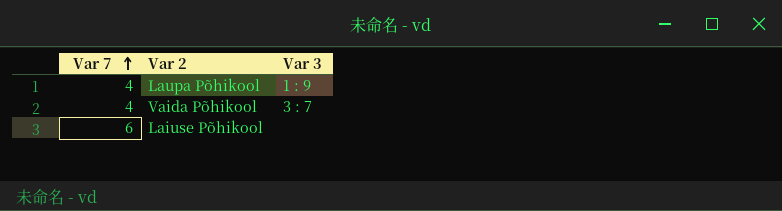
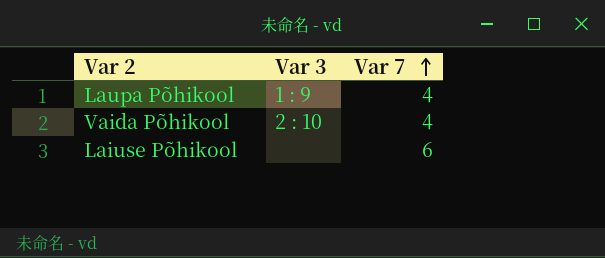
column Var 7 | position: 1 -> 3
Vaida Põhikool | Var 3: 3 : 7 -> 2 : 10

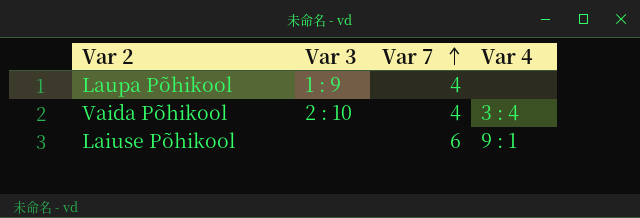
column Var 4 | position: none -> 4

